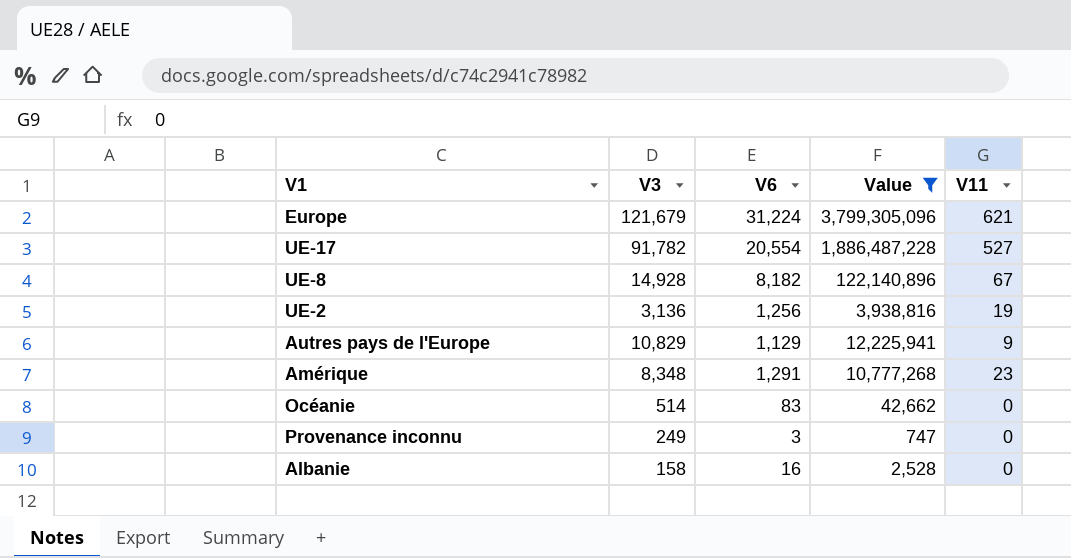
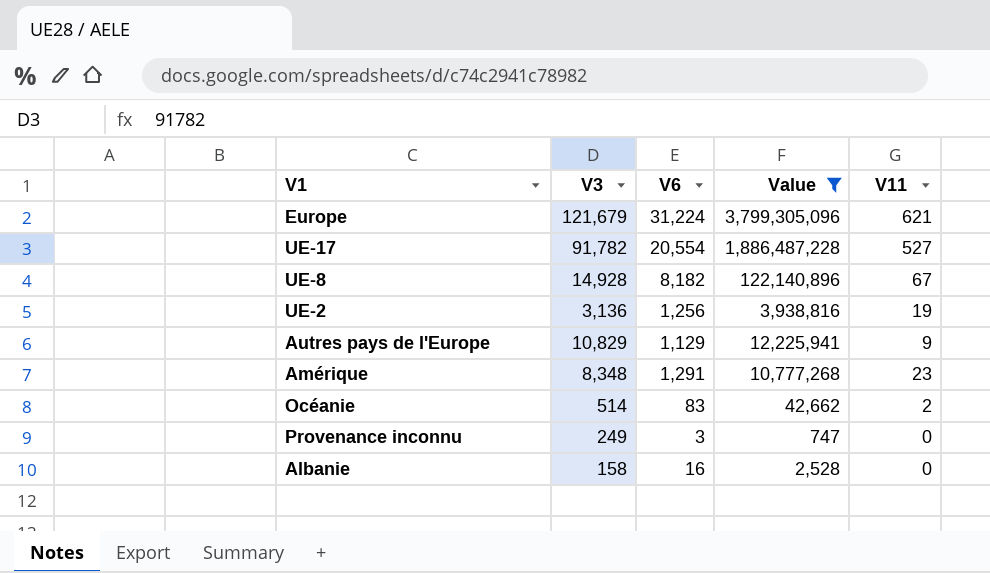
Océanie | V11: 0 -> 2

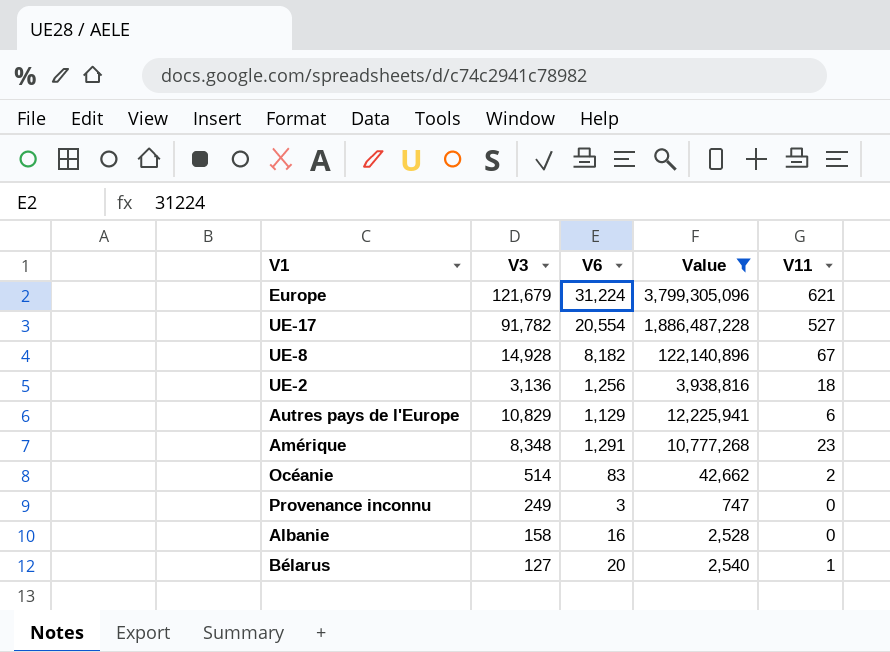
UE-2 | V11: 19 -> 18
Autres pays de l'Europe | V11: 9 -> 6
row Bélarus: none -> 127 | 20 | 2,540 | 1

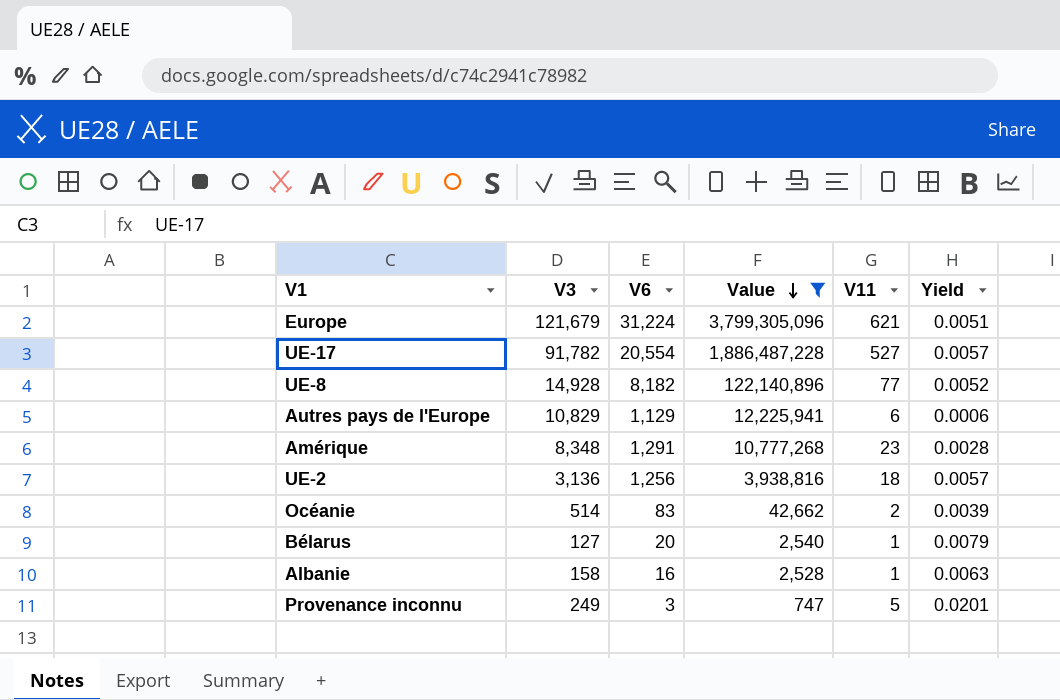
row order: none -> Value descending
column Yield | formula: none -> [V11] / [V3]
UE-8 | V11: 67 -> 77
Albanie | V11: 0 -> 1
Provenance inconnu | V11: 0 -> 5

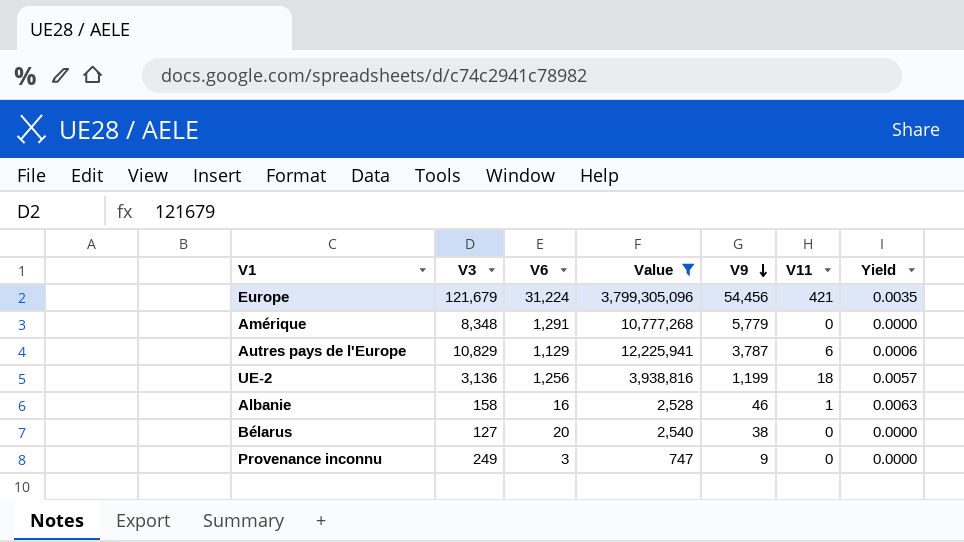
row order: Value descending -> V9 descending
column V9 | position: none -> 5
row UE-17: 91,782 | 20,554 | 1,886,487,228 | 527 | 0.0057 -> none
row UE-8: 14,928 | 8,182 | 122,140,896 | 77 | 0.0052 -> none
row Océanie: 514 | 83 | 42,662 | 2 | 0.0039 -> none
Europe | V11: 621 -> 421
Europe | Yield: 0.0051 -> 0.0035
Amérique | V11: 23 -> 0
Amérique | Yield: 0.0028 -> 0.0000
Bélarus | V11: 1 -> 0
Bélarus | Yield: 0.0079 -> 0.0000
Provenance inconnu | V11: 5 -> 0
Provenance inconnu | Yield: 0.0201 -> 0.0000

